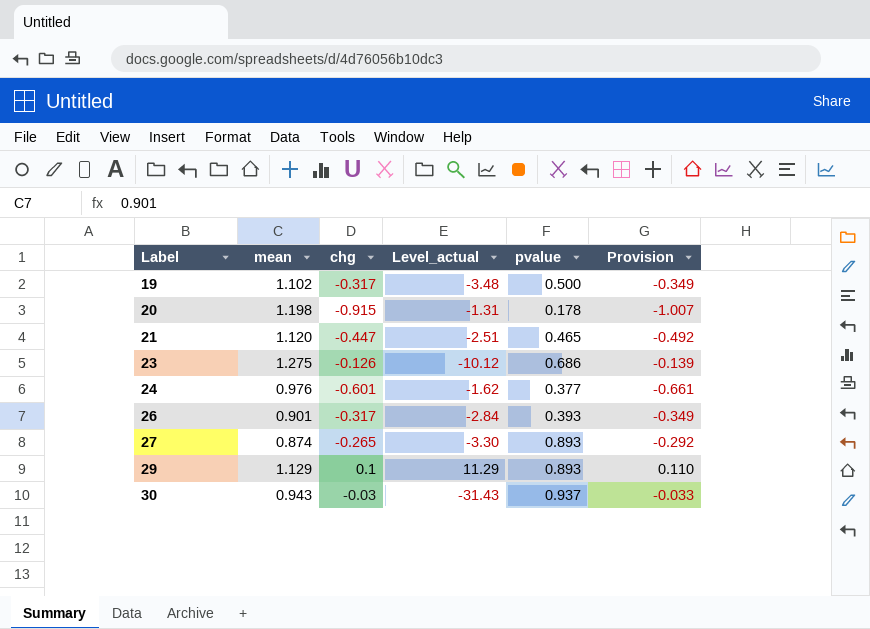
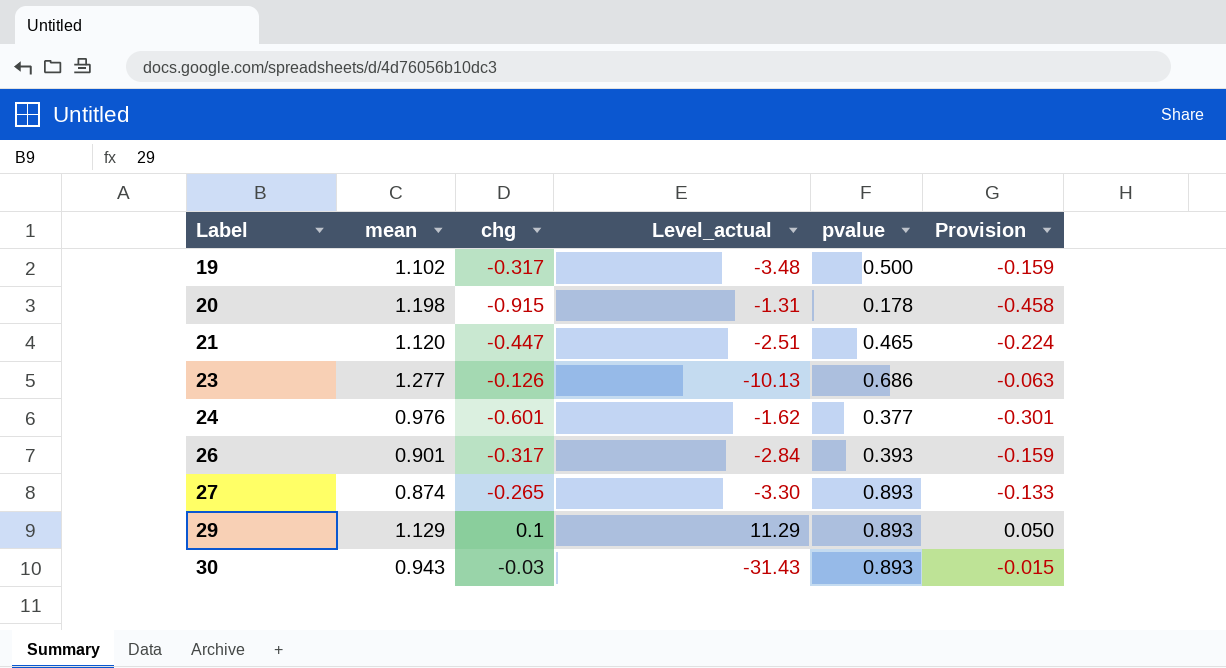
column Provision | formula: [chg] * 1.1 -> [chg] * 0.5
23 | mean: 1.275 -> 1.277
23 | Level_actual: -10.12 -> -10.13
30 | pvalue: 0.937 -> 0.893

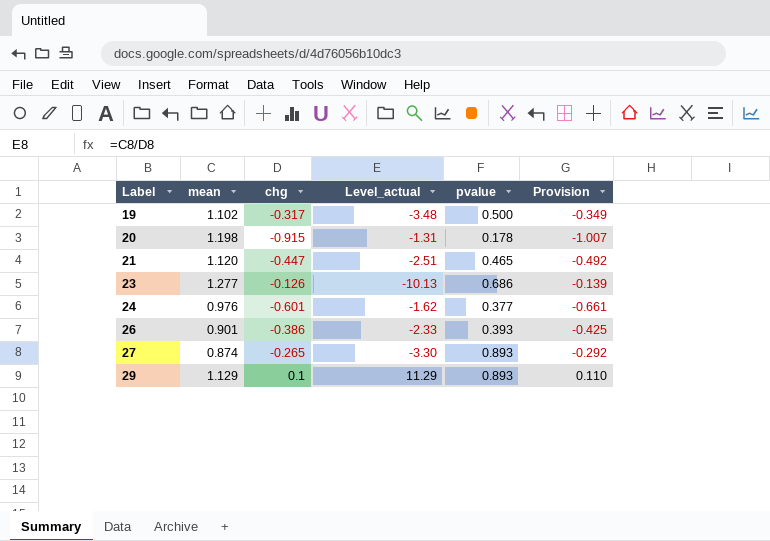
column Provision | formula: [chg] * 0.5 -> [chg] * 1.1
row 30: 0.943 | -0.03 | -31.43 | 0.893 | -0.015 -> none
26 | chg: -0.317 -> -0.386
26 | Level_actual: -2.84 -> -2.33

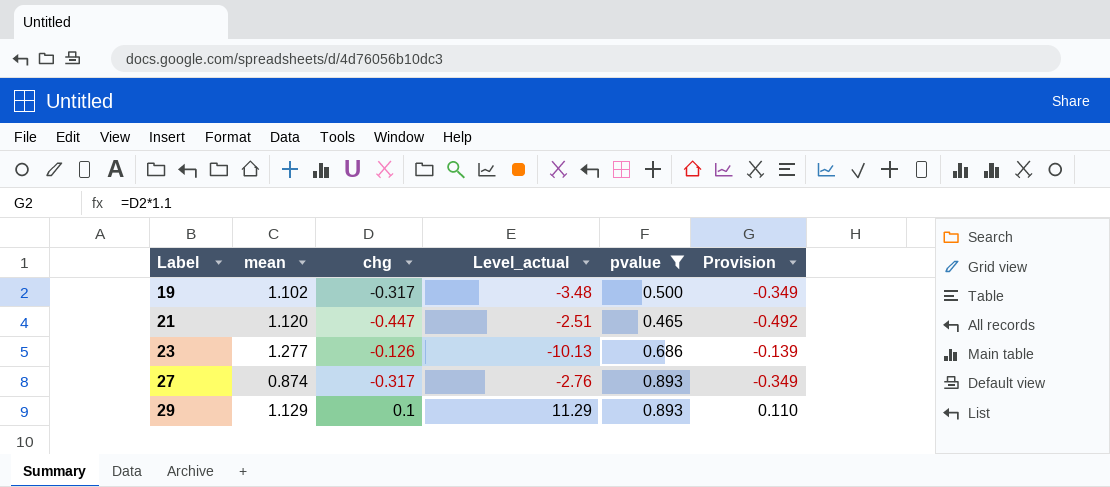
filter: none -> pvalue >= 0.465
27 | chg: -0.265 -> -0.317
27 | Level_actual: -3.30 -> -2.76
27 | Provision: -0.292 -> -0.349

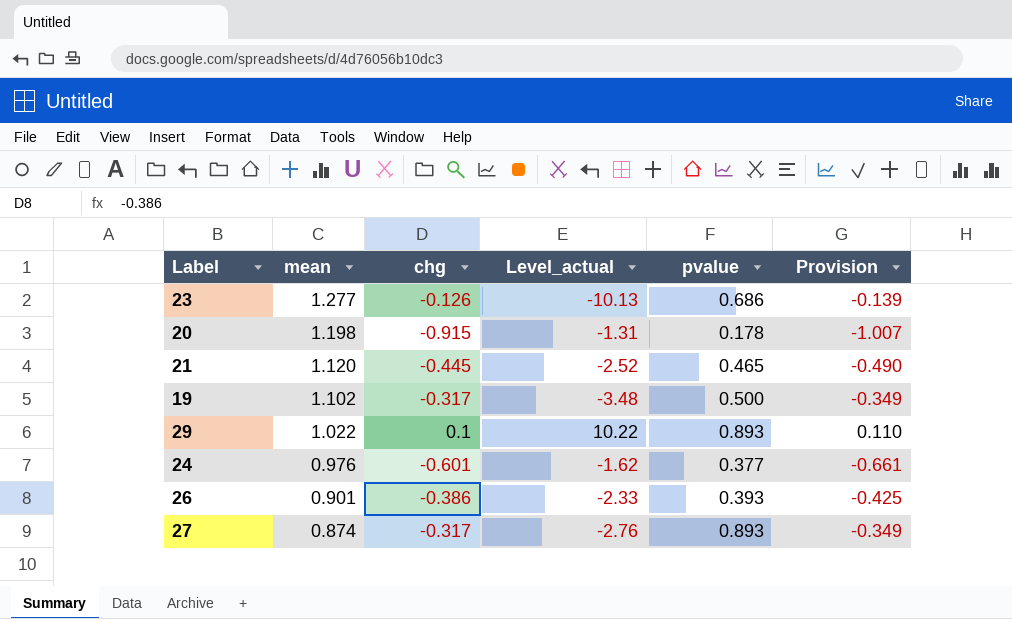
filter: pvalue >= 0.465 -> none
row order: Label ascending -> mean descending
21 | chg: -0.447 -> -0.445
21 | Level_actual: -2.51 -> -2.52
21 | Provision: -0.492 -> -0.490
29 | mean: 1.129 -> 1.022
29 | Level_actual: 11.29 -> 10.22

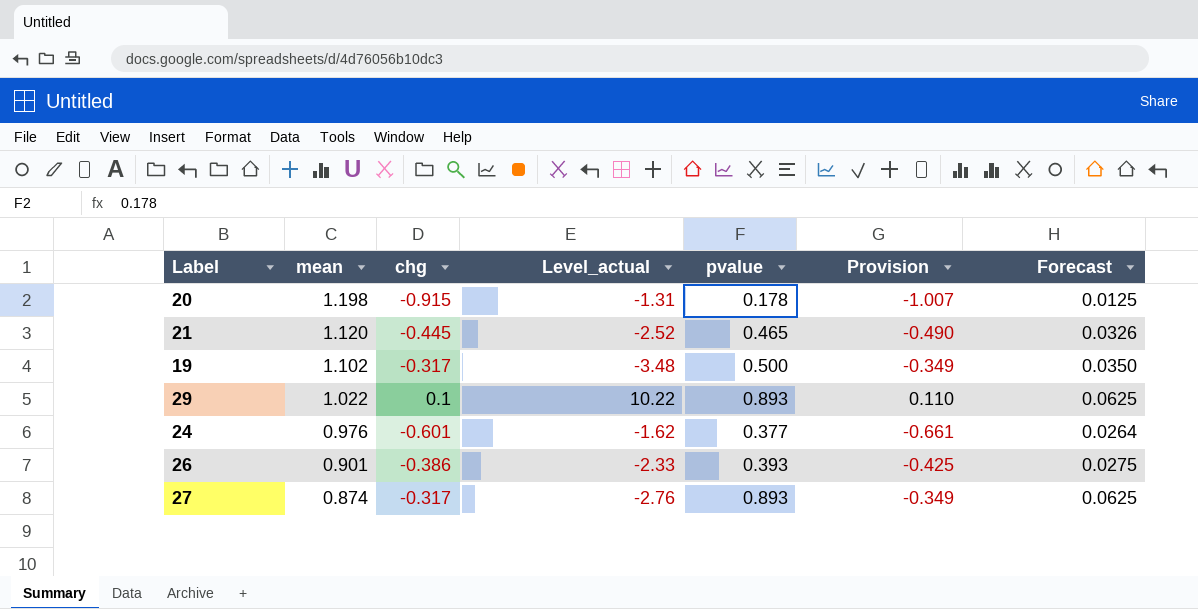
column Forecast | formula: none -> [pvalue] * 0.07
row 23: 1.277 | -0.126 | -10.13 | 0.686 | -0.139 -> none

